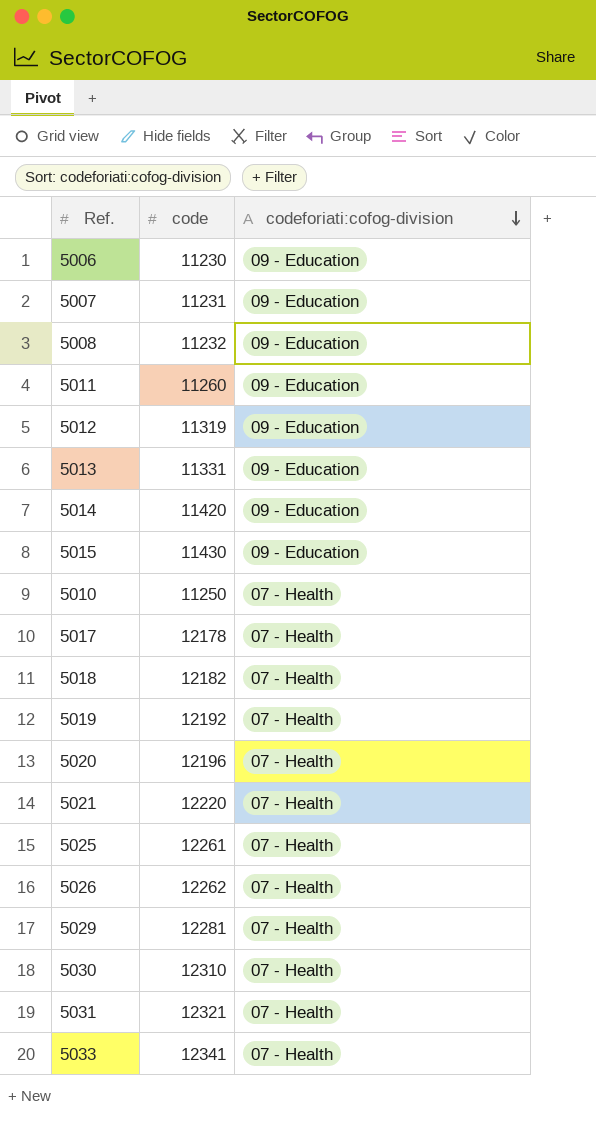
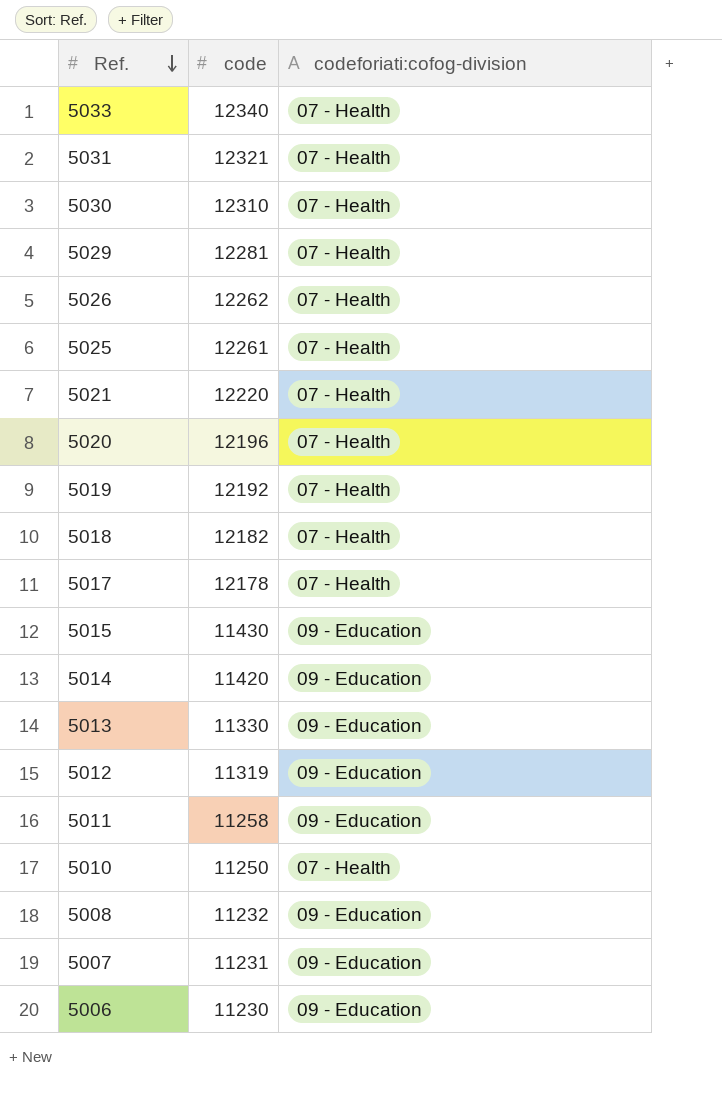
row order: codeforiati:cofog-division descending -> Ref. descending
5033 | code: 12341 -> 12340
5013 | code: 11331 -> 11330
5011 | code: 11260 -> 11258

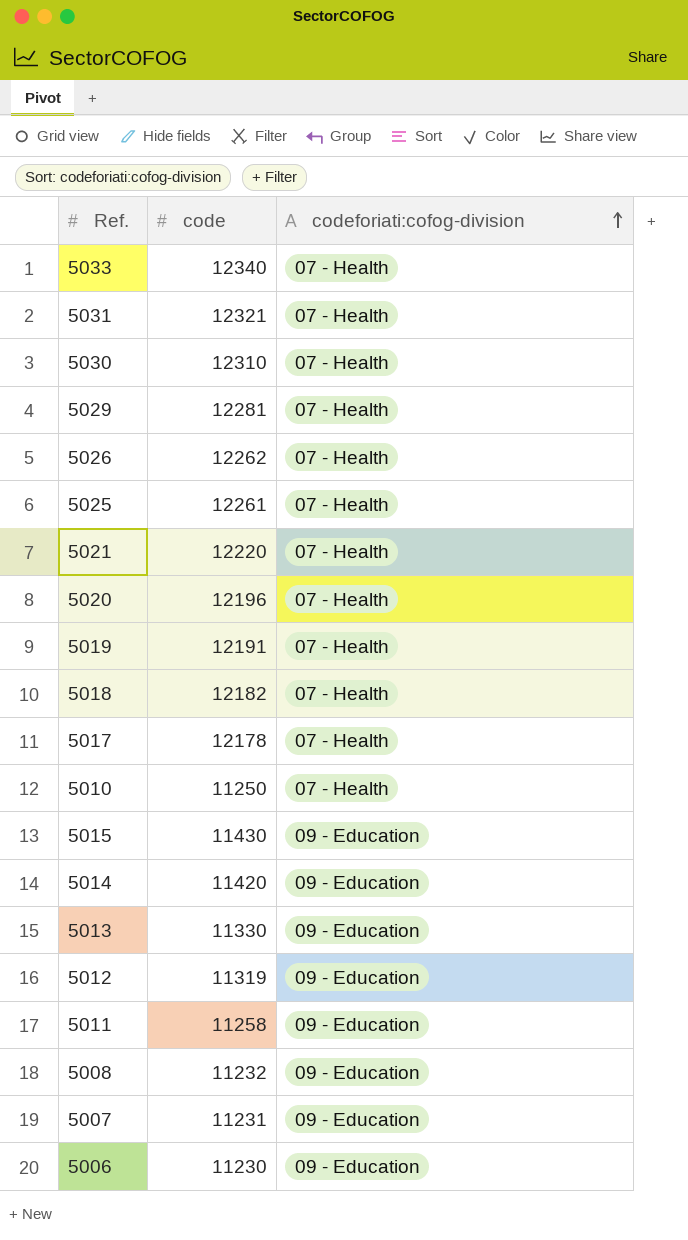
row order: Ref. descending -> codeforiati:cofog-division ascending
5019 | code: 12192 -> 12191

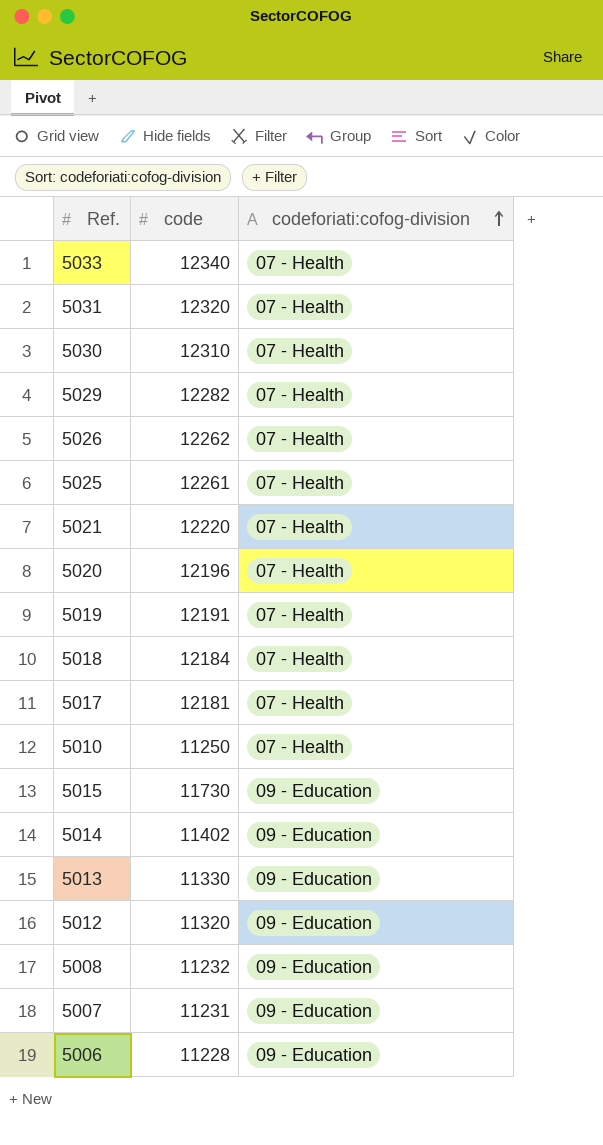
row 5011: 11258 | 09 - Education -> none
5031 | code: 12321 -> 12320
5029 | code: 12281 -> 12282
5018 | code: 12182 -> 12184
5017 | code: 12178 -> 12181
5015 | code: 11430 -> 11730
5014 | code: 11420 -> 11402
5012 | code: 11319 -> 11320
5006 | code: 11230 -> 11228

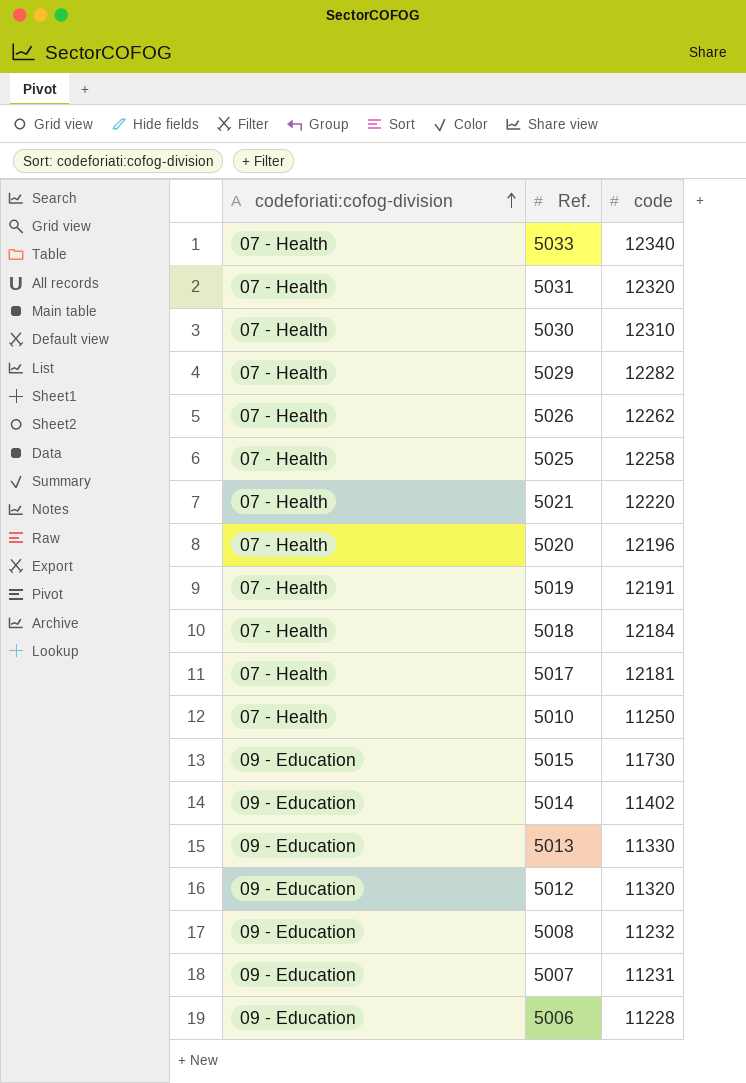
column codeforiati:cofog-division | position: 3 -> 1
5025 | code: 12261 -> 12258

